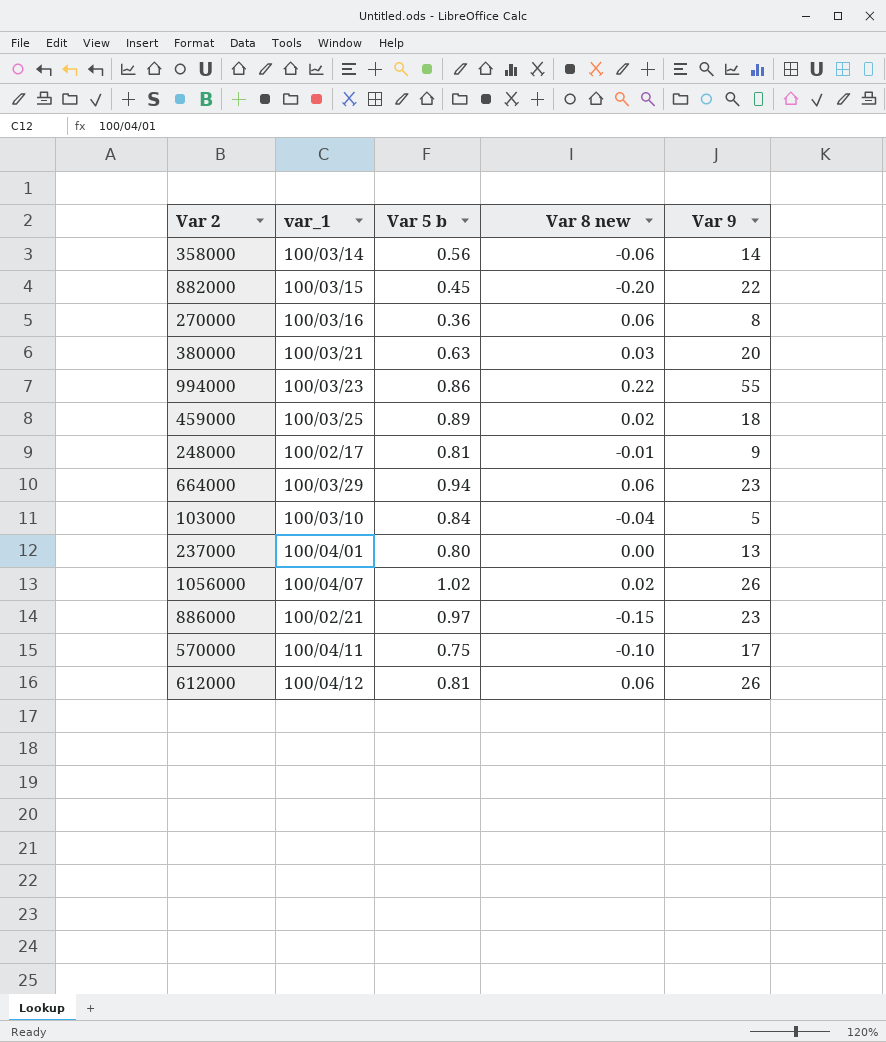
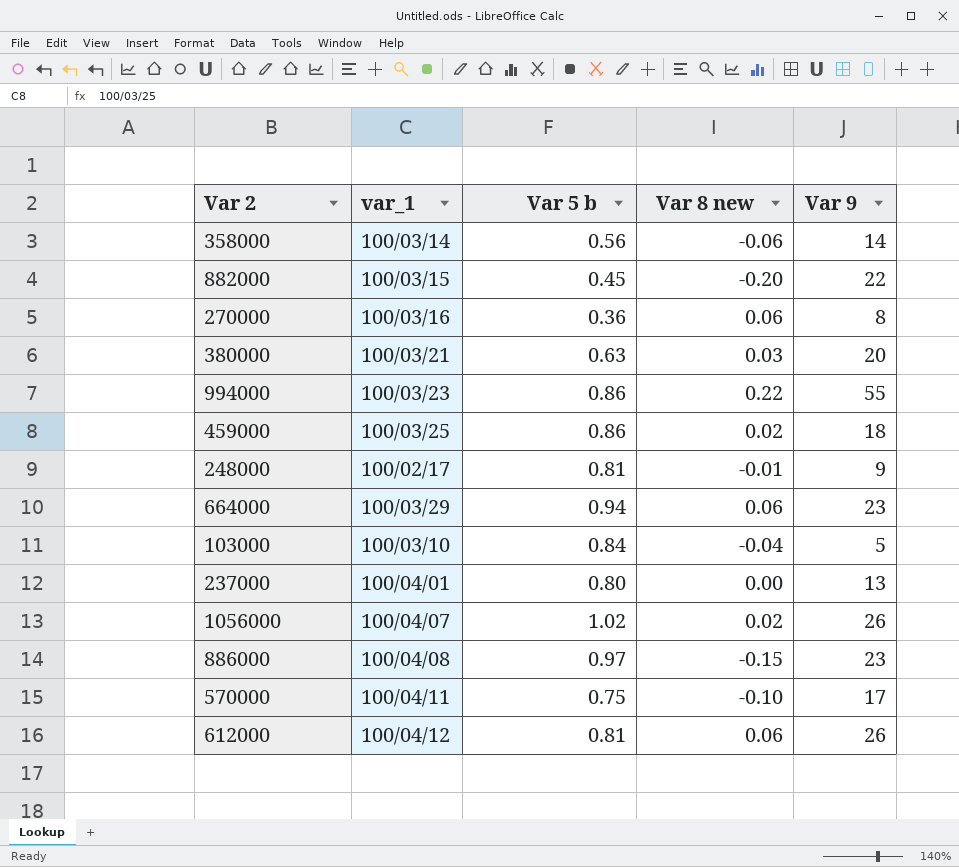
459000 | Var 5 b: 0.89 -> 0.86
886000 | var_1: 100/02/21 -> 100/04/08

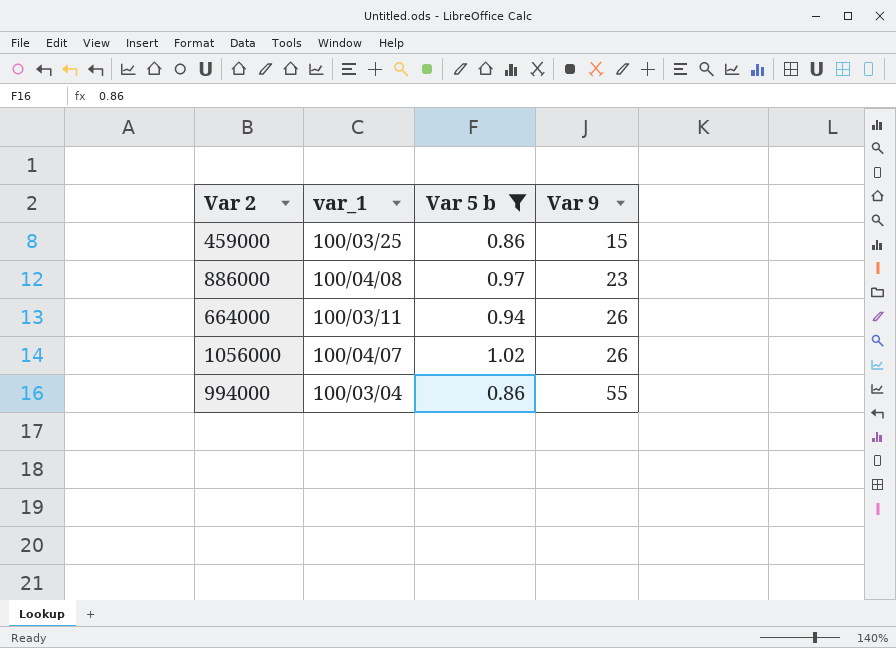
filter: none -> Var 5 b >= 0.86
row order: none -> Var 9 ascending
column Var 8 new | position: 4 -> none
459000 | Var 9: 18 -> 15
664000 | var_1: 100/03/29 -> 100/03/11
664000 | Var 9: 23 -> 26
994000 | var_1: 100/03/23 -> 100/03/04

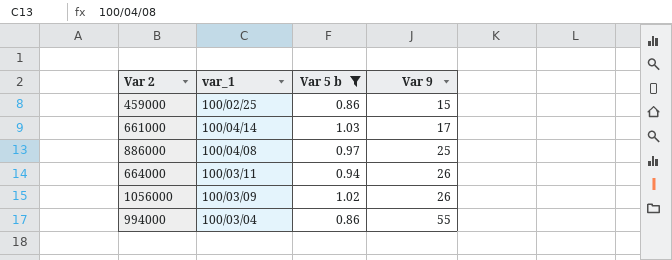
459000 | var_1: 100/03/25 -> 100/02/25
row 661000: none -> 100/04/14 | 1.03 | 17
886000 | Var 9: 23 -> 25
1056000 | var_1: 100/04/07 -> 100/03/09

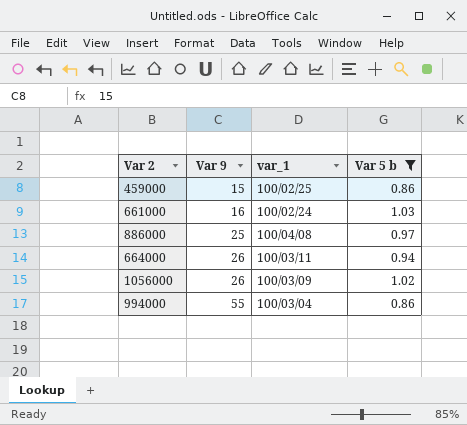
column Var 9 | position: 4 -> 2
661000 | Var 9: 17 -> 16
661000 | var_1: 100/04/14 -> 100/02/24

